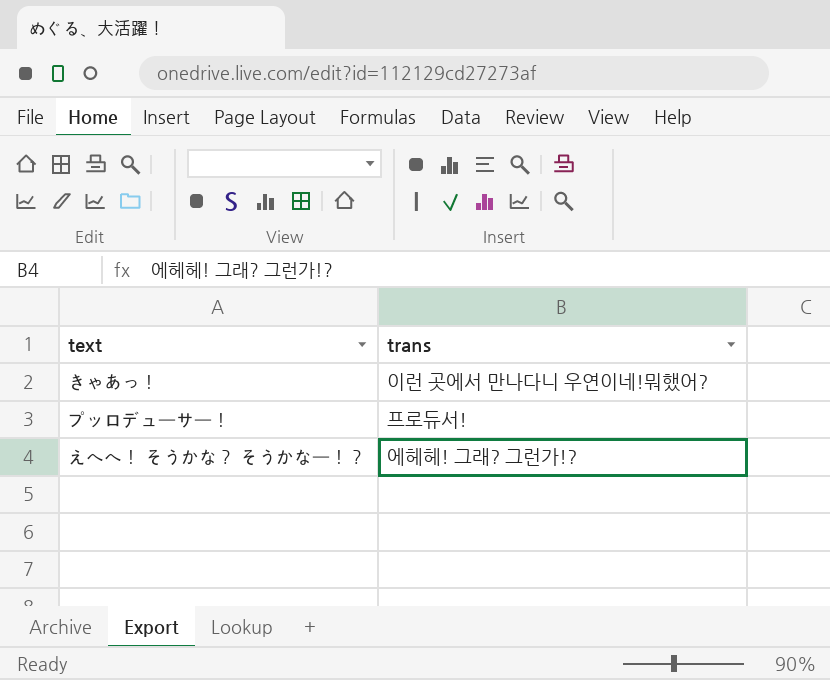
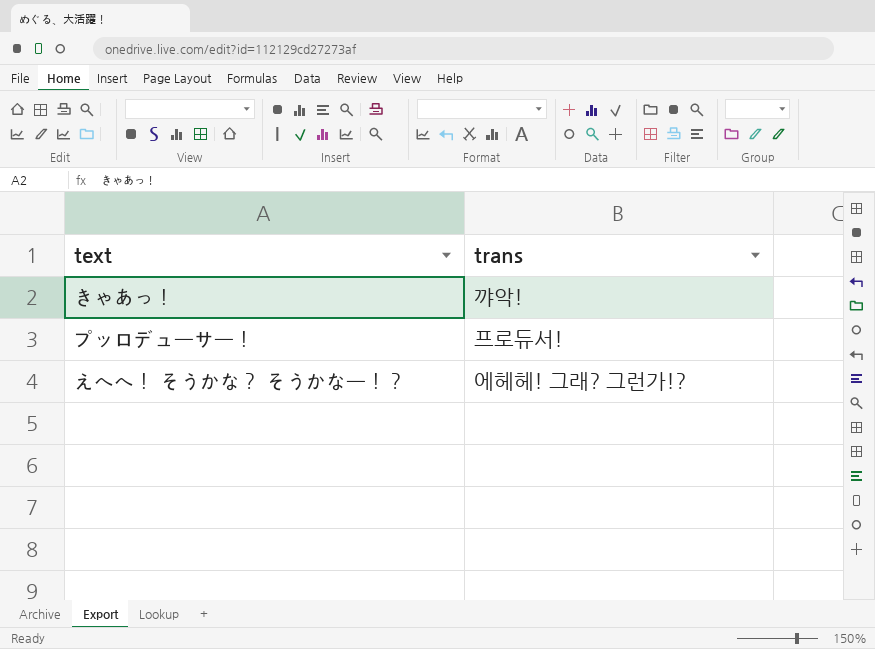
きゃあっ！ | trans: 이런 곳에서 만나다니 우연이네!뭐했어? -> 꺄악!

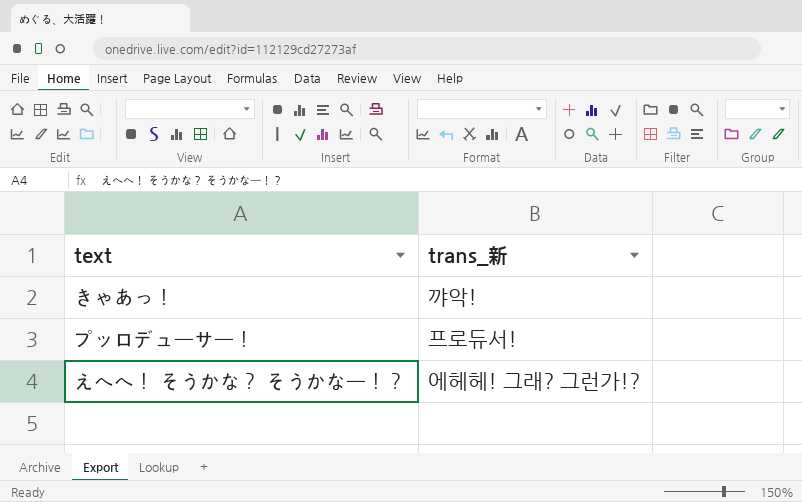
column name: trans -> trans_新

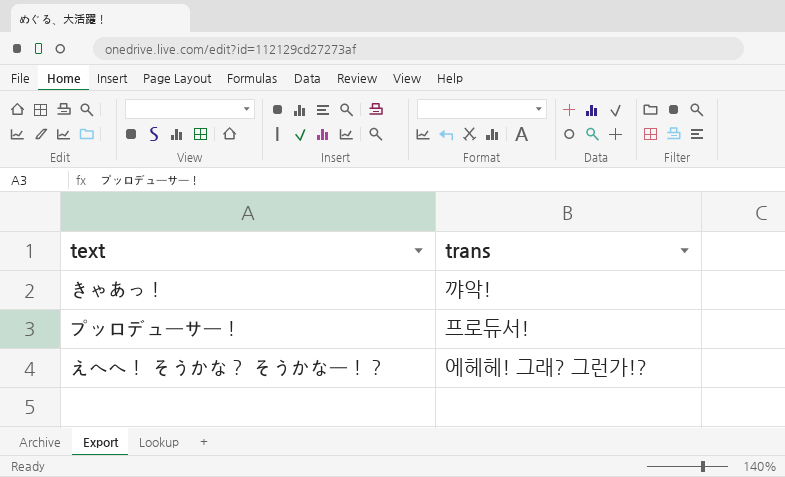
column name: trans_新 -> trans

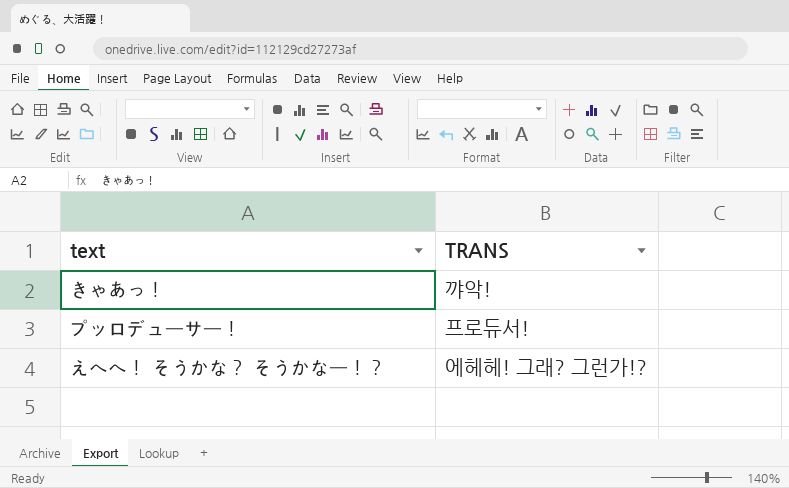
column name: trans -> TRANS

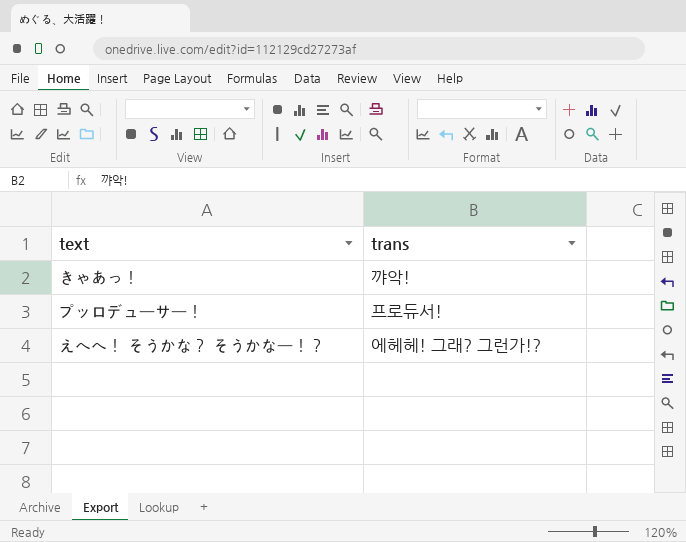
column name: TRANS -> trans

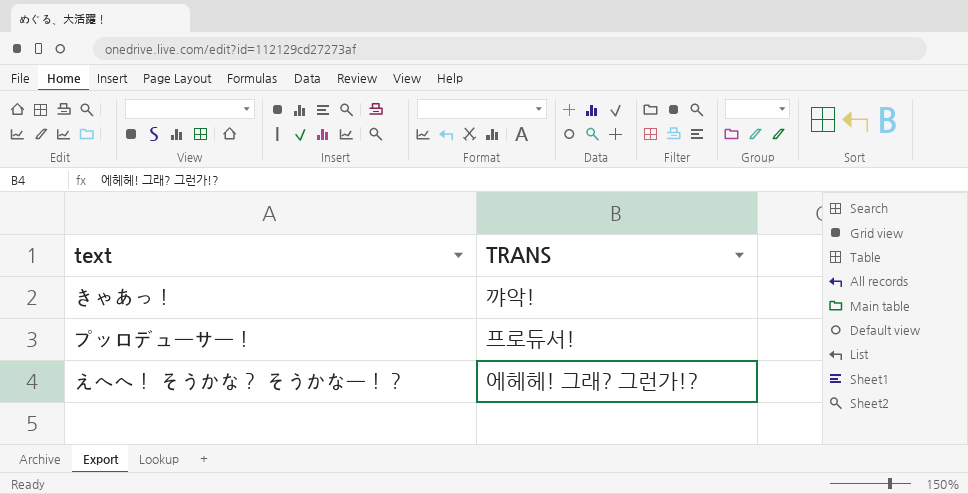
column name: trans -> TRANS

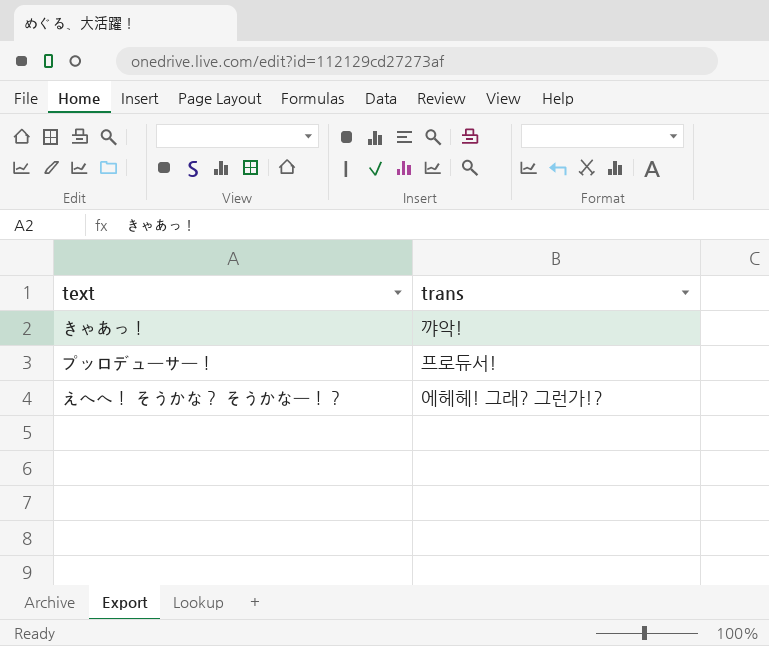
column name: TRANS -> trans

